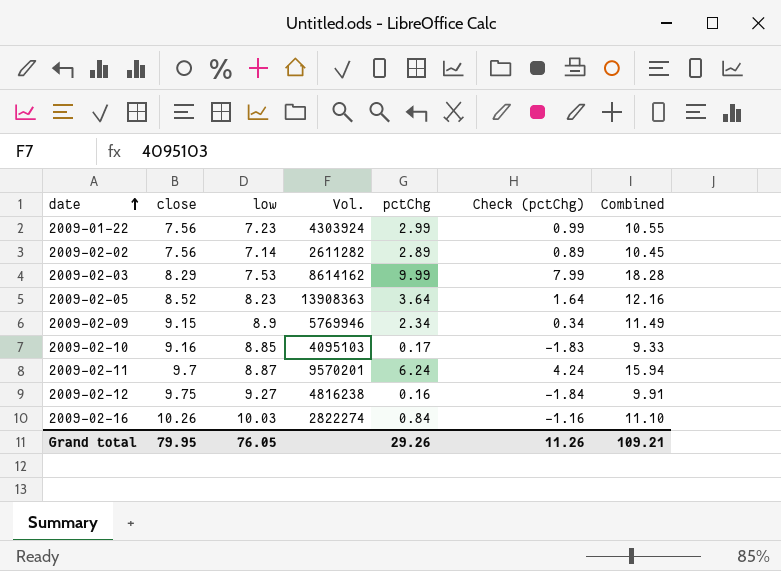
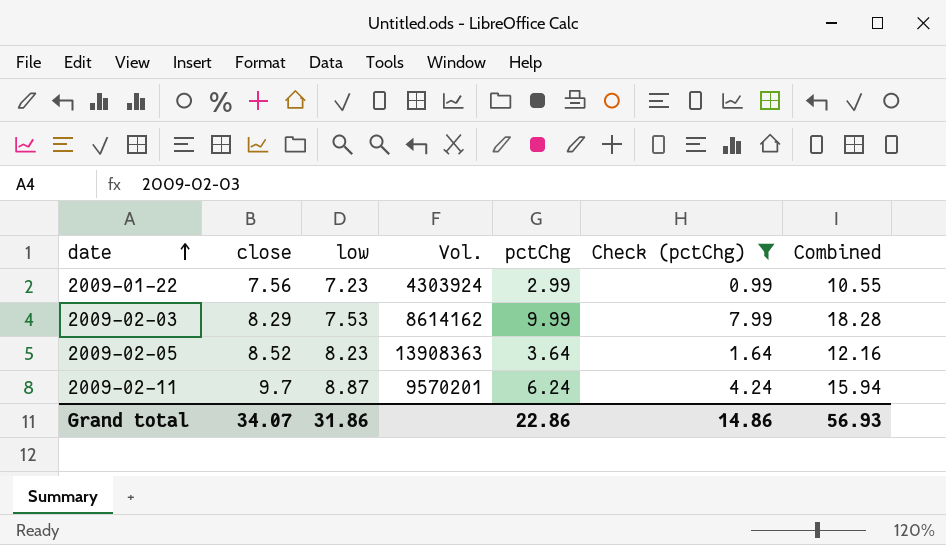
filter: none -> Check (pctChg) >= 0.99
Grand total | close: 79.95 -> 34.07
Grand total | low: 76.05 -> 31.86
Grand total | pctChg: 29.26 -> 22.86
Grand total | Check (pctChg): 11.26 -> 14.86
Grand total | Combined: 109.21 -> 56.93

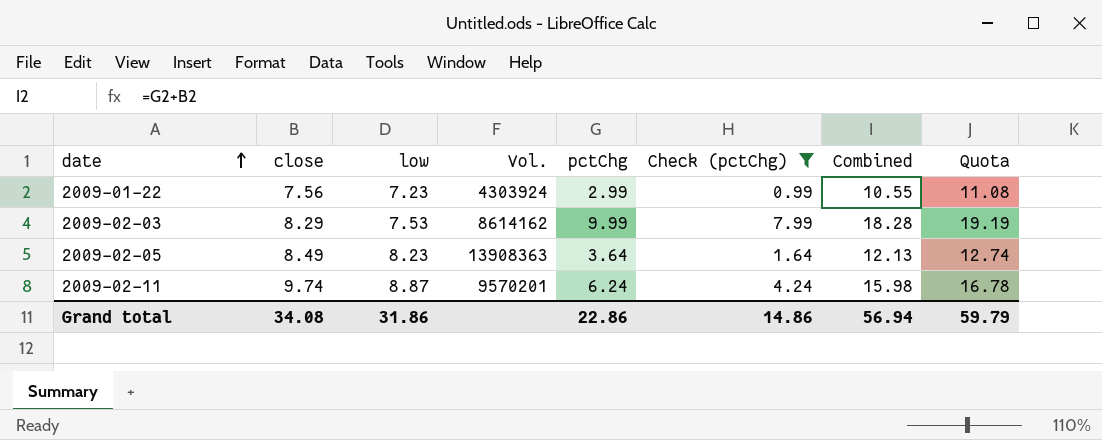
column Quota | formula: none -> [Combined] * 1.05
2009-02-05 | close: 8.52 -> 8.49
2009-02-05 | Combined: 12.16 -> 12.13
2009-02-11 | close: 9.7 -> 9.74
2009-02-11 | Combined: 15.94 -> 15.98
Grand total | close: 34.07 -> 34.08
Grand total | Combined: 56.93 -> 56.94

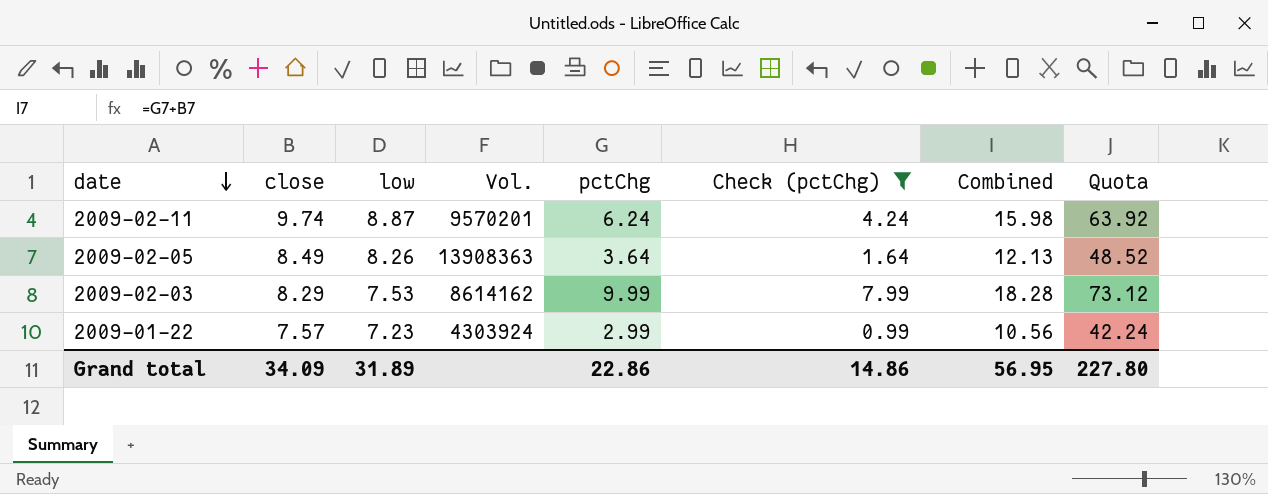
row order: date ascending -> date descending
column Quota | formula: [Combined] * 1.05 -> [Combined] * 4
2009-02-05 | low: 8.23 -> 8.26
2009-01-22 | close: 7.56 -> 7.57
2009-01-22 | Combined: 10.55 -> 10.56
Grand total | close: 34.08 -> 34.09
Grand total | low: 31.86 -> 31.89
Grand total | Combined: 56.94 -> 56.95
Grand total | Quota: 59.79 -> 227.80

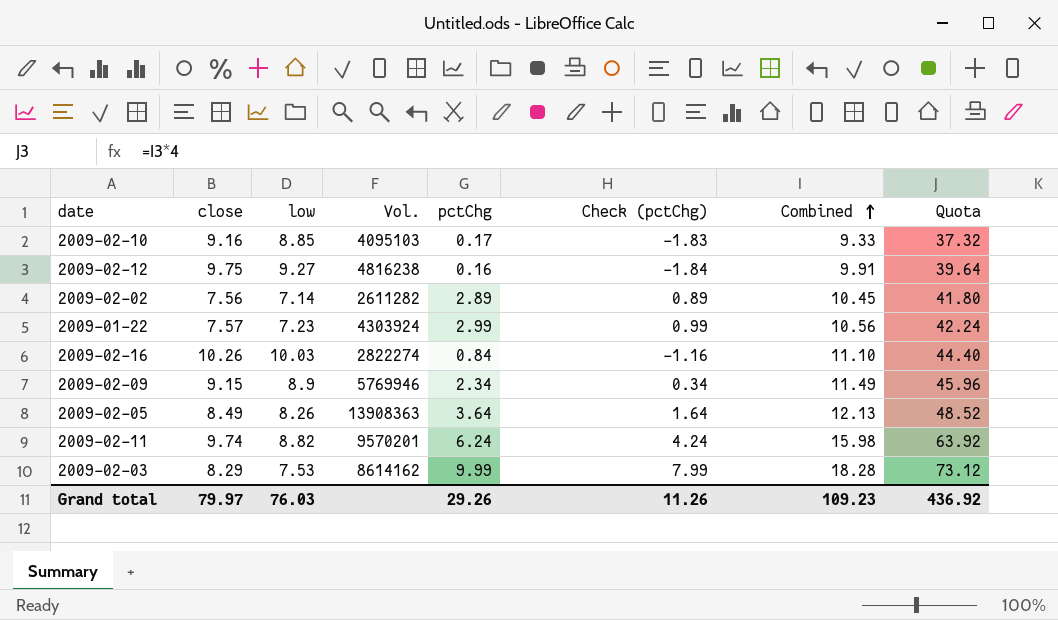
filter: Check (pctChg) >= 0.99 -> none
row order: date descending -> Combined ascending
2009-02-11 | low: 8.87 -> 8.82
Grand total | close: 34.09 -> 79.97
Grand total | low: 31.89 -> 76.03
Grand total | pctChg: 22.86 -> 29.26
Grand total | Check (pctChg): 14.86 -> 11.26
Grand total | Combined: 56.95 -> 109.23
Grand total | Quota: 227.80 -> 436.92

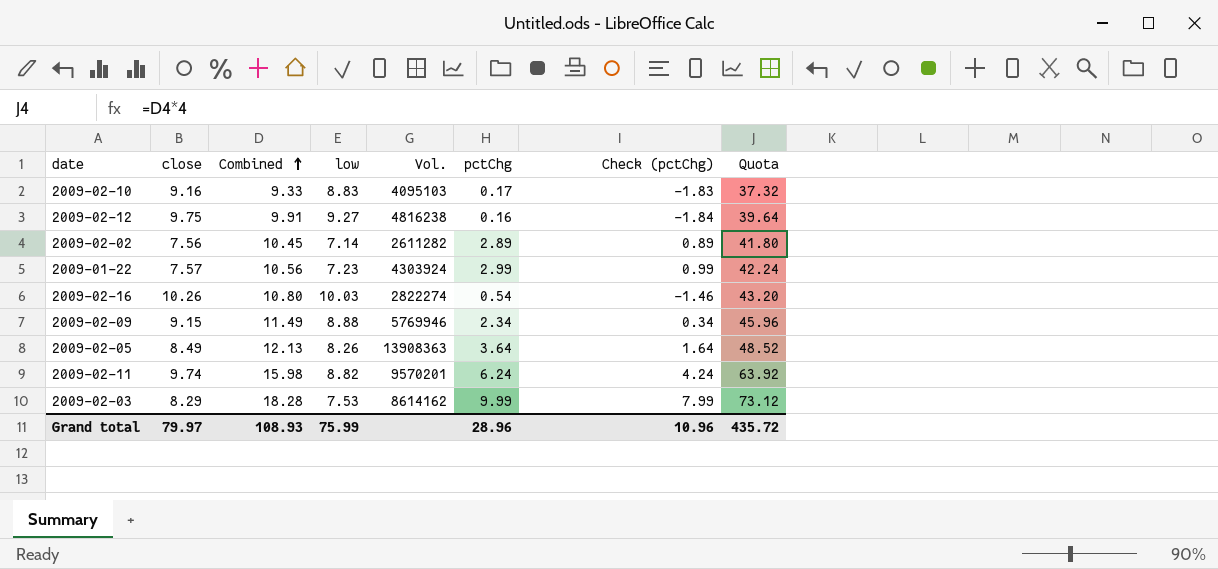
column Combined | position: 7 -> 3
2009-02-10 | low: 8.85 -> 8.83
2009-02-16 | Combined: 11.10 -> 10.80
2009-02-16 | pctChg: 0.84 -> 0.54
2009-02-16 | Check (pctChg): -1.16 -> -1.46
2009-02-16 | Quota: 44.40 -> 43.20
2009-02-09 | low: 8.9 -> 8.88
Grand total | Combined: 109.23 -> 108.93
Grand total | low: 76.03 -> 75.99
Grand total | pctChg: 29.26 -> 28.96
Grand total | Check (pctChg): 11.26 -> 10.96
Grand total | Quota: 436.92 -> 435.72

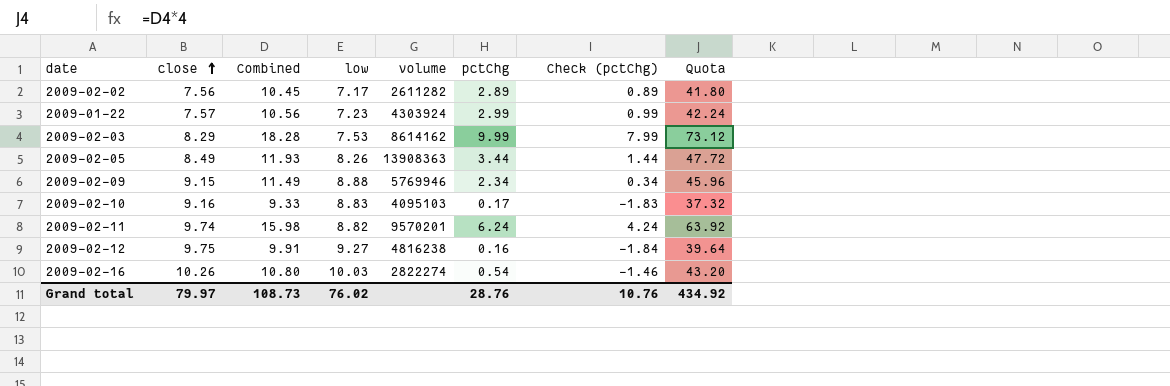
row order: Combined ascending -> close ascending
column name: Vol. -> volume
2009-02-02 | low: 7.14 -> 7.17
2009-02-05 | Combined: 12.13 -> 11.93
2009-02-05 | pctChg: 3.64 -> 3.44
2009-02-05 | Check (pctChg): 1.64 -> 1.44
2009-02-05 | Quota: 48.52 -> 47.72
Grand total | Combined: 108.93 -> 108.73
Grand total | low: 75.99 -> 76.02
Grand total | pctChg: 28.96 -> 28.76
Grand total | Check (pctChg): 10.96 -> 10.76
Grand total | Quota: 435.72 -> 434.92

